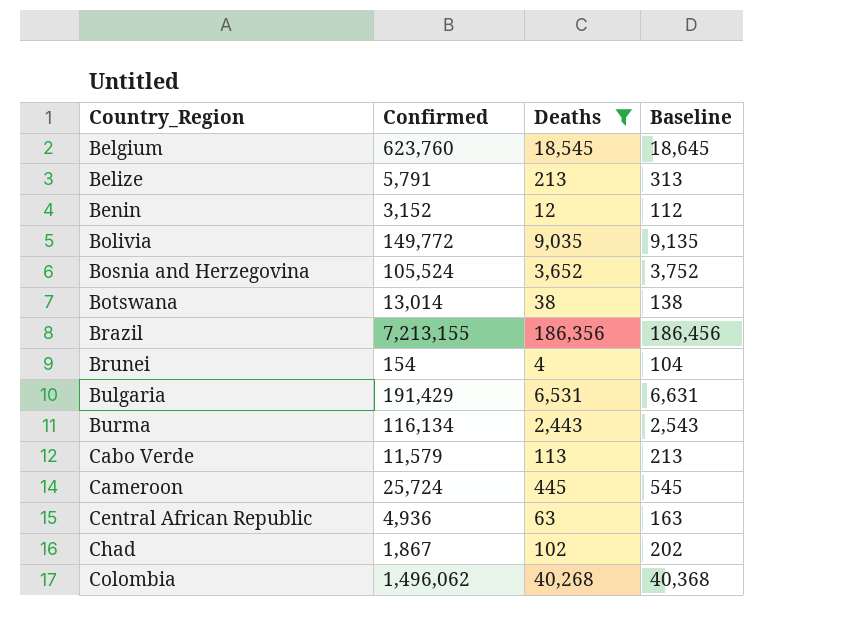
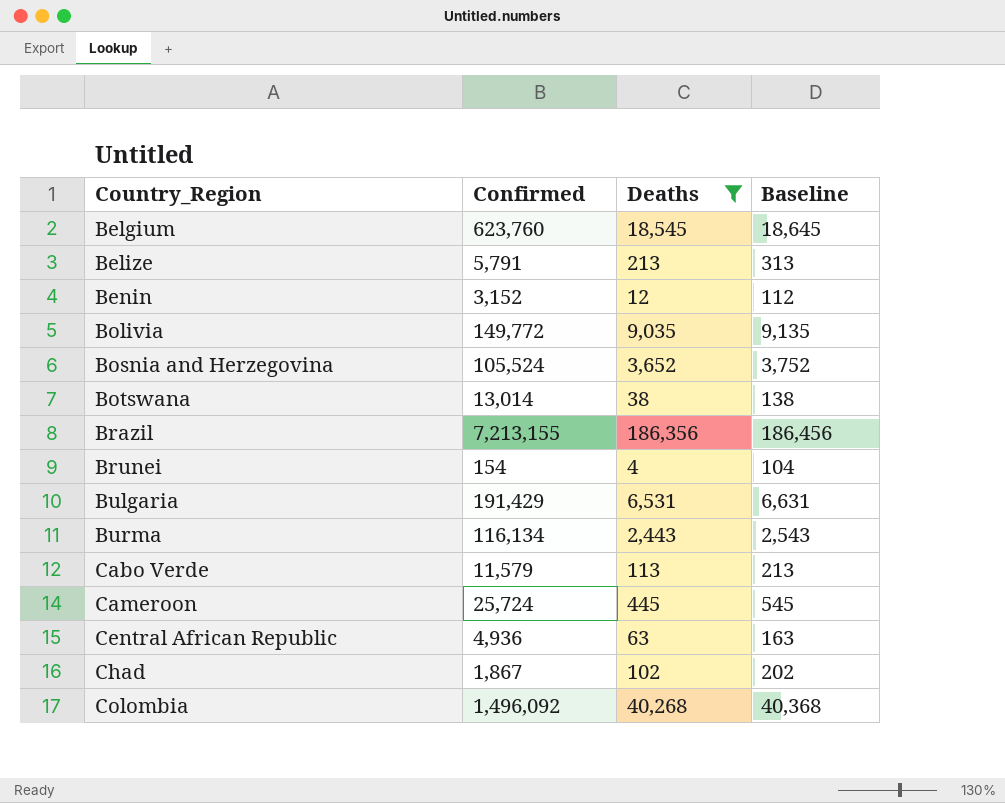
Colombia | Confirmed: 1,496,062 -> 1,496,092

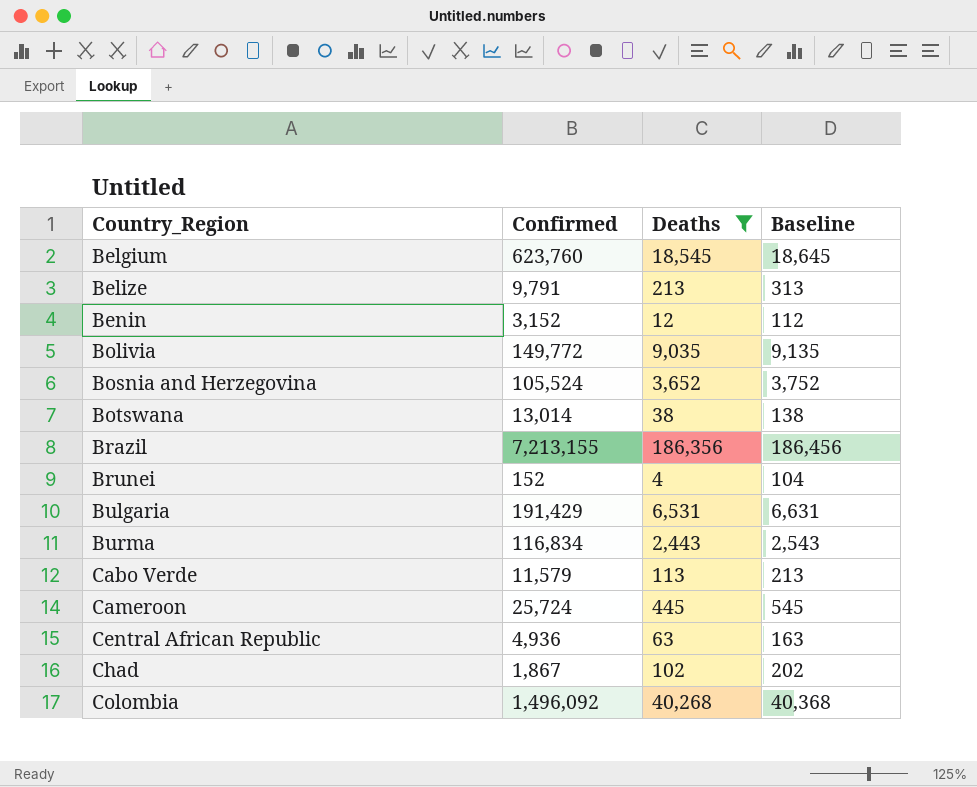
Belize | Confirmed: 5,791 -> 9,791
Brunei | Confirmed: 154 -> 152
Burma | Confirmed: 116,134 -> 116,834

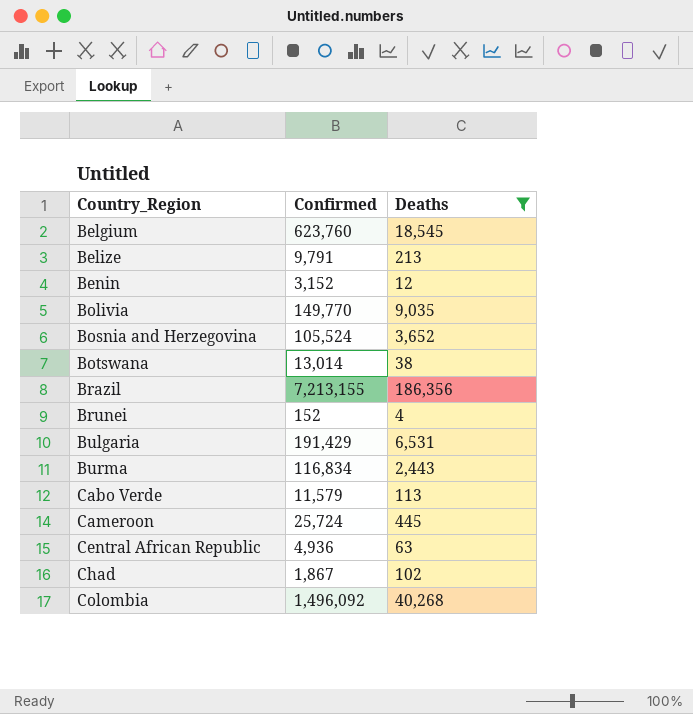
column Baseline | formula: [Deaths] + 100 -> none
Bolivia | Confirmed: 149,772 -> 149,770

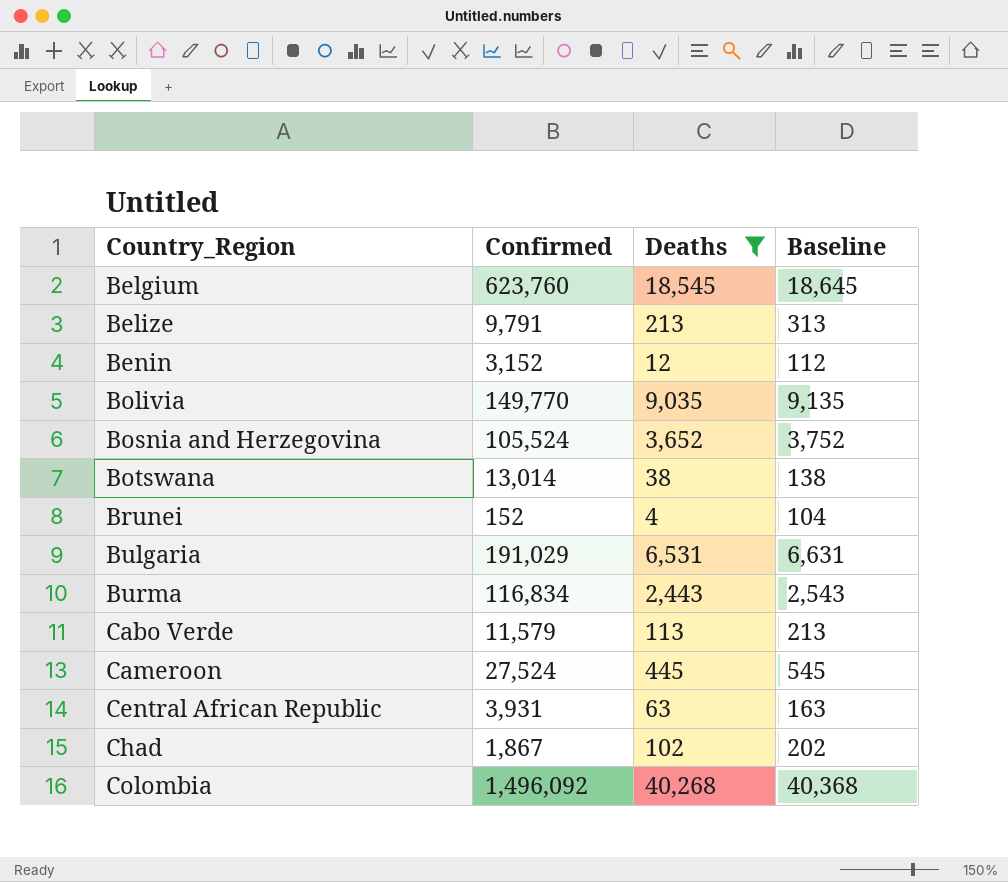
column Baseline | formula: none -> [Deaths] + 100
row Brazil: 7,213,155 | 186,356 -> none
Bulgaria | Confirmed: 191,429 -> 191,029
Cameroon | Confirmed: 25,724 -> 27,524
Central African Republic | Confirmed: 4,936 -> 3,931

